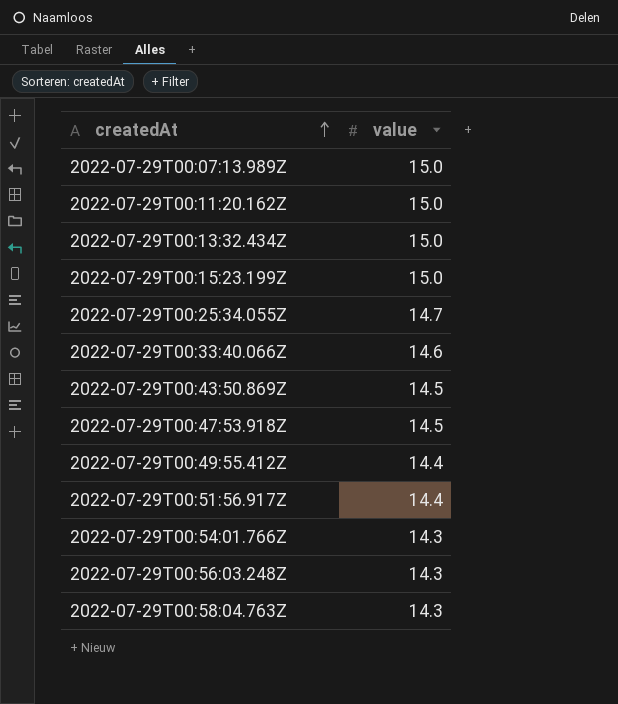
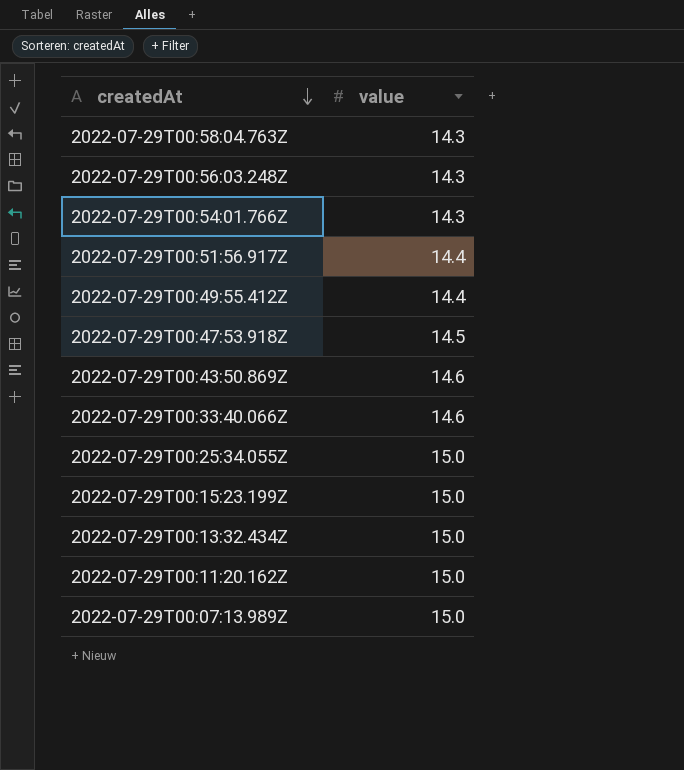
row order: createdAt ascending -> createdAt descending
2022-07-29T00:43:50.869Z | value: 14.5 -> 14.6
2022-07-29T00:25:34.055Z | value: 14.7 -> 15.0

